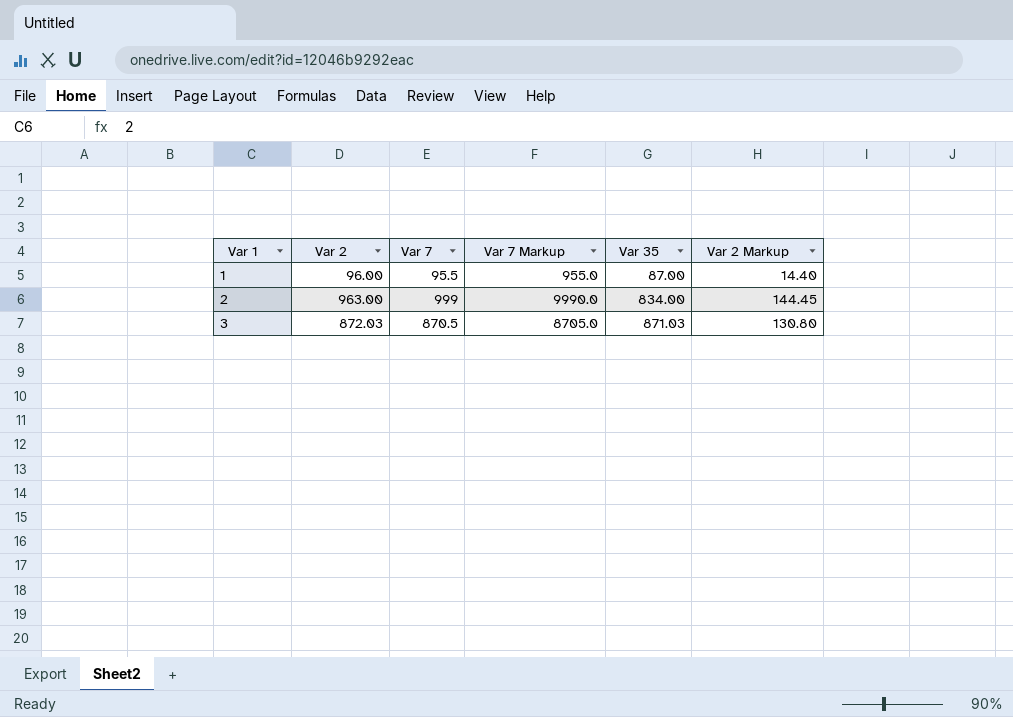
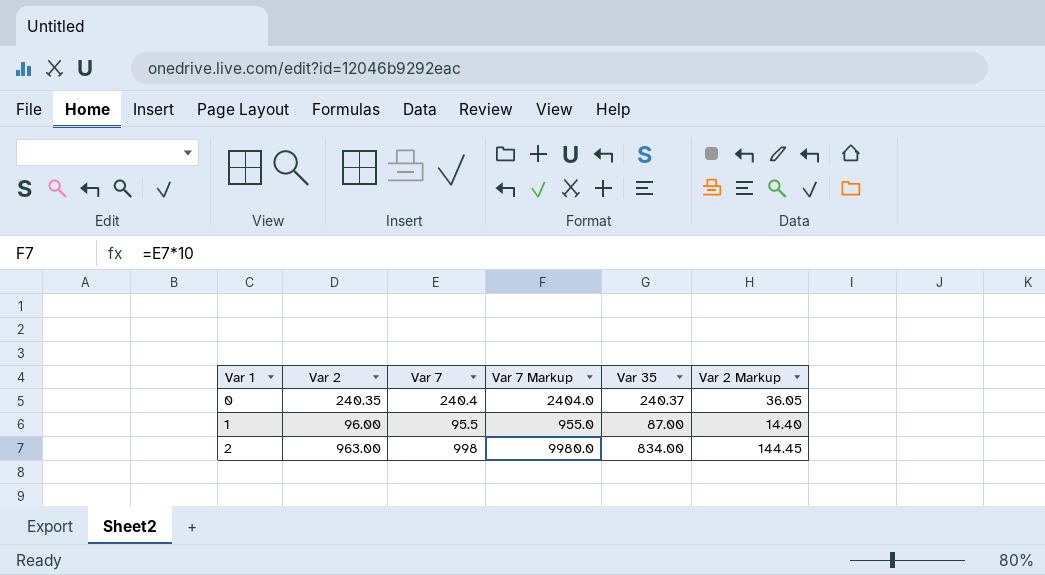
row 3: 872.03 | 870.5 | 8705.0 | 871.03 | 130.80 -> none
row 0: none -> 240.35 | 240.4 | 2404.0 | 240.37 | 36.05
2 | Var 7: 999 -> 998
2 | Var 7 Markup: 9990.0 -> 9980.0

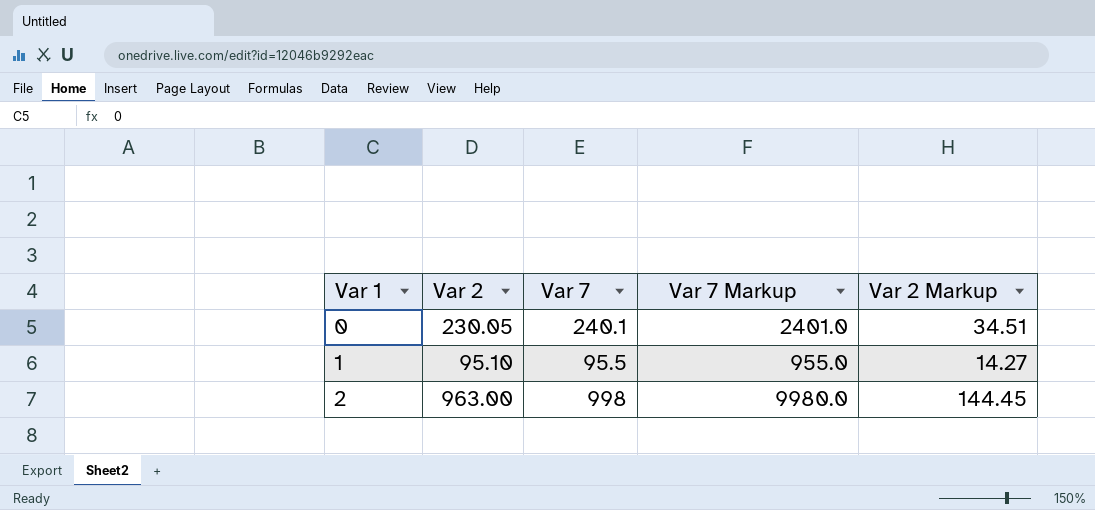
column Var 35 | position: 5 -> none
0 | Var 2: 240.35 -> 230.05
0 | Var 7: 240.4 -> 240.1
0 | Var 7 Markup: 2404.0 -> 2401.0
0 | Var 2 Markup: 36.05 -> 34.51
1 | Var 2: 96.00 -> 95.10
1 | Var 2 Markup: 14.40 -> 14.27

